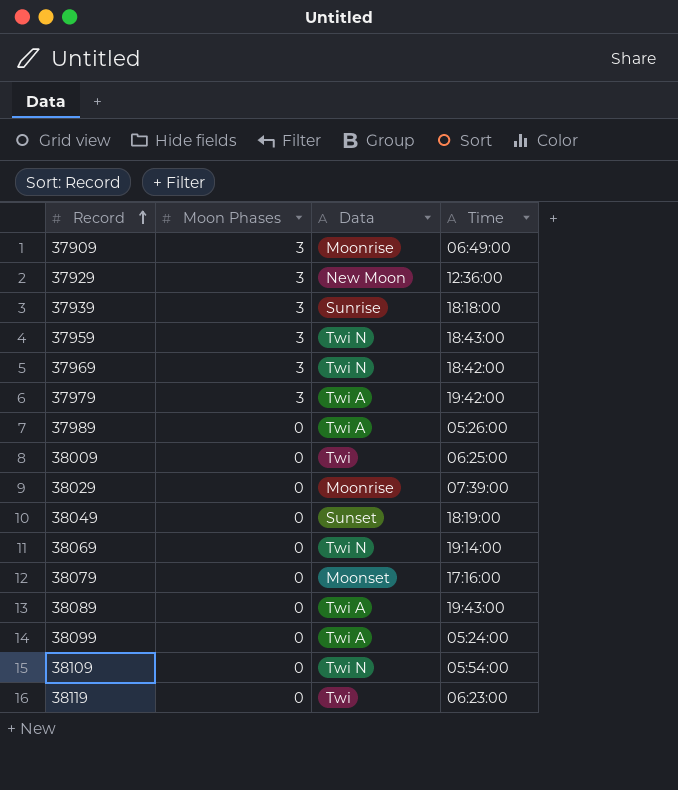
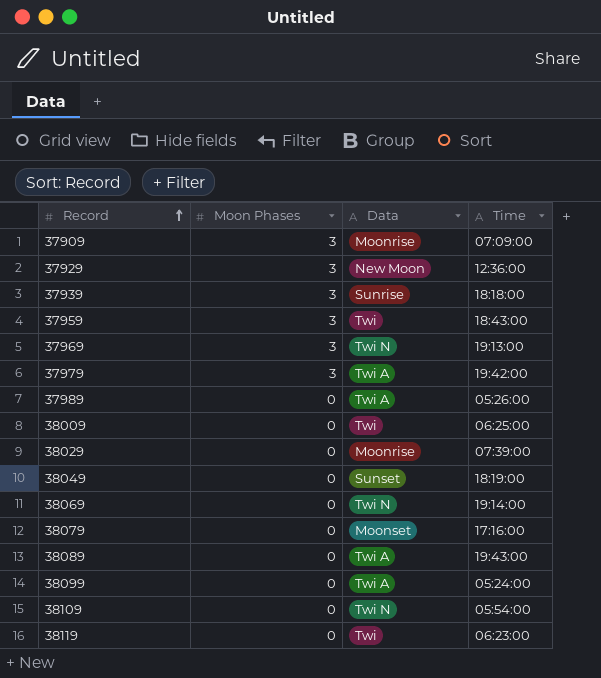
37909 | Time: 06:49:00 -> 07:09:00
37959 | Data: Twi N -> Twi
37969 | Time: 18:42:00 -> 19:13:00

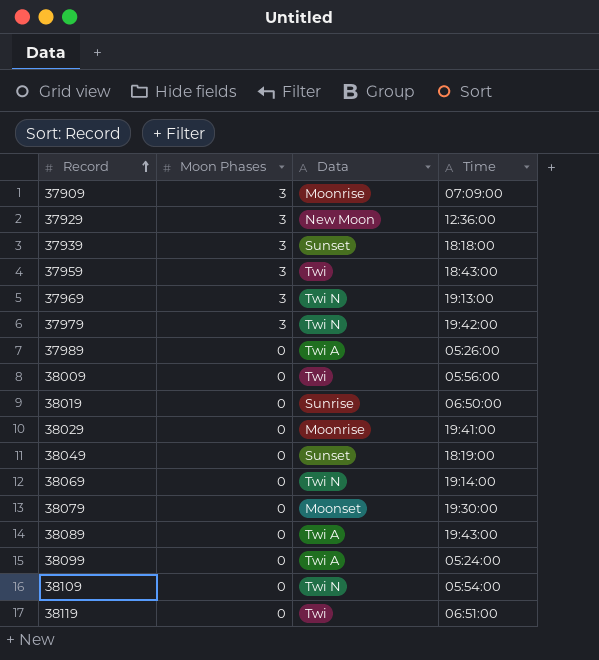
37939 | Data: Sunrise -> Sunset
37979 | Data: Twi A -> Twi N
38009 | Time: 06:25:00 -> 05:56:00
row 38019: none -> 0 | Sunrise | 06:50:00
38029 | Time: 07:39:00 -> 19:41:00
38079 | Time: 17:16:00 -> 19:30:00
38119 | Time: 06:23:00 -> 06:51:00

